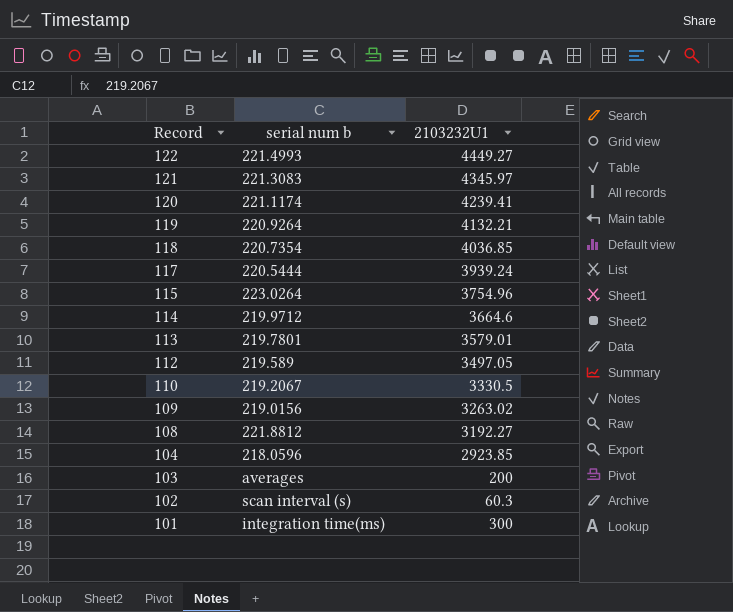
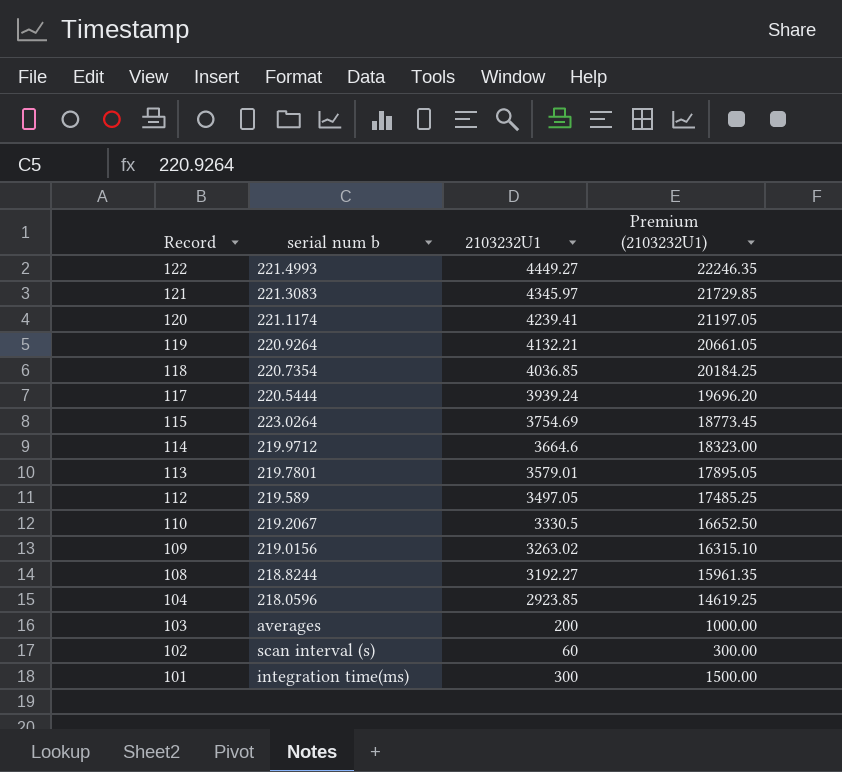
column Premium (2103232U1) | formula: none -> [2103232U1] * 5
115 | 2103232U1: 3754.96 -> 3754.69
108 | serial num b: 221.8812 -> 218.8244
102 | 2103232U1: 60.3 -> 60

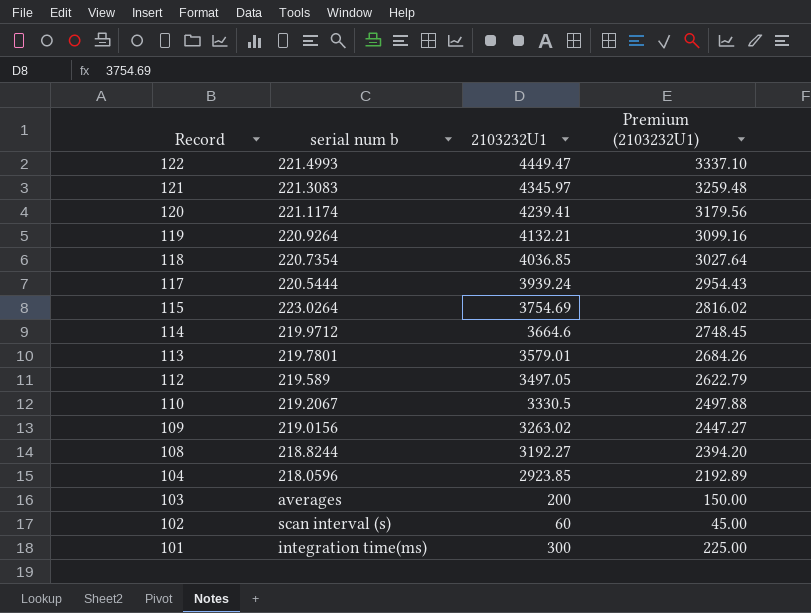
column Premium (2103232U1) | formula: [2103232U1] * 5 -> [2103232U1] * 0.75
122 | 2103232U1: 4449.27 -> 4449.47

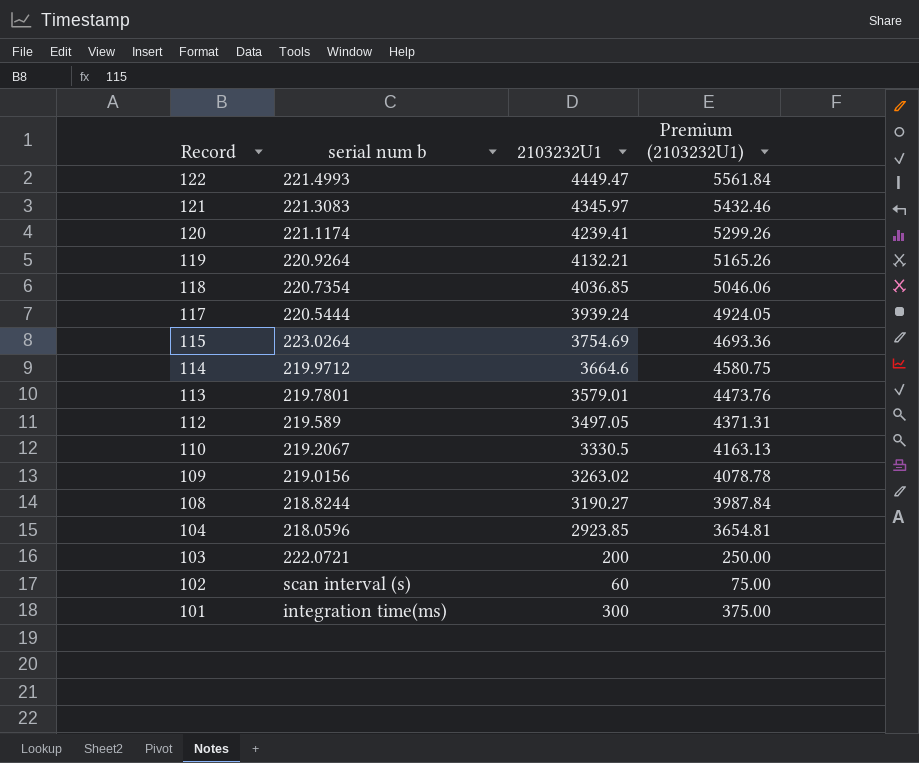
column Premium (2103232U1) | formula: [2103232U1] * 0.75 -> [2103232U1] * 1.25
108 | 2103232U1: 3192.27 -> 3190.27
103 | serial num b: averages -> 222.0721

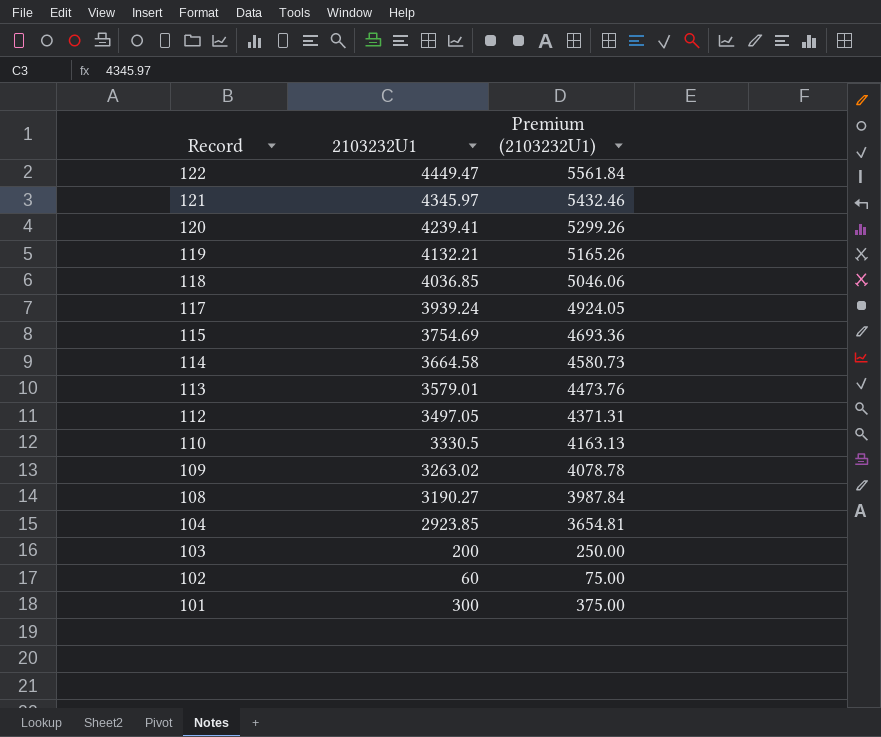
column serial num b | position: 2 -> none
114 | 2103232U1: 3664.6 -> 3664.58
114 | Premium (2103232U1): 4580.75 -> 4580.73

